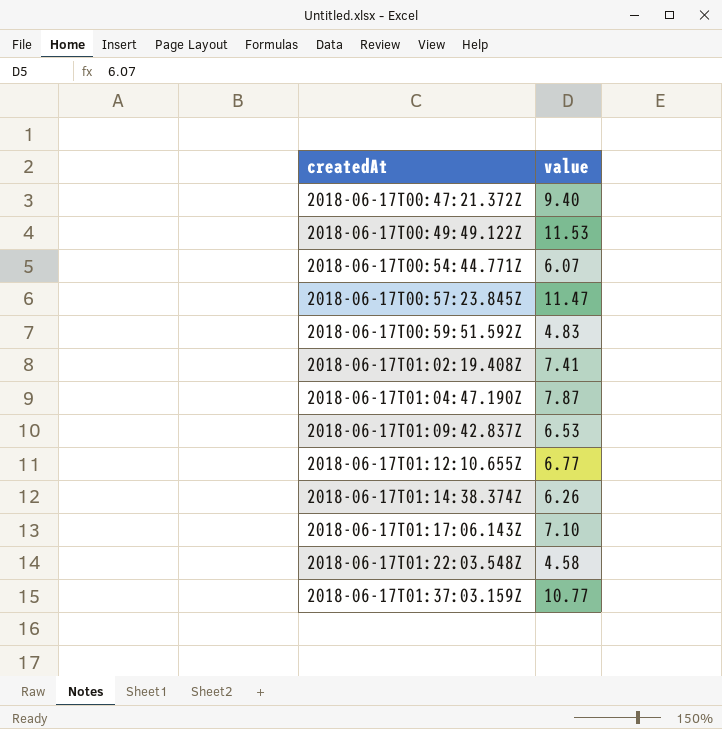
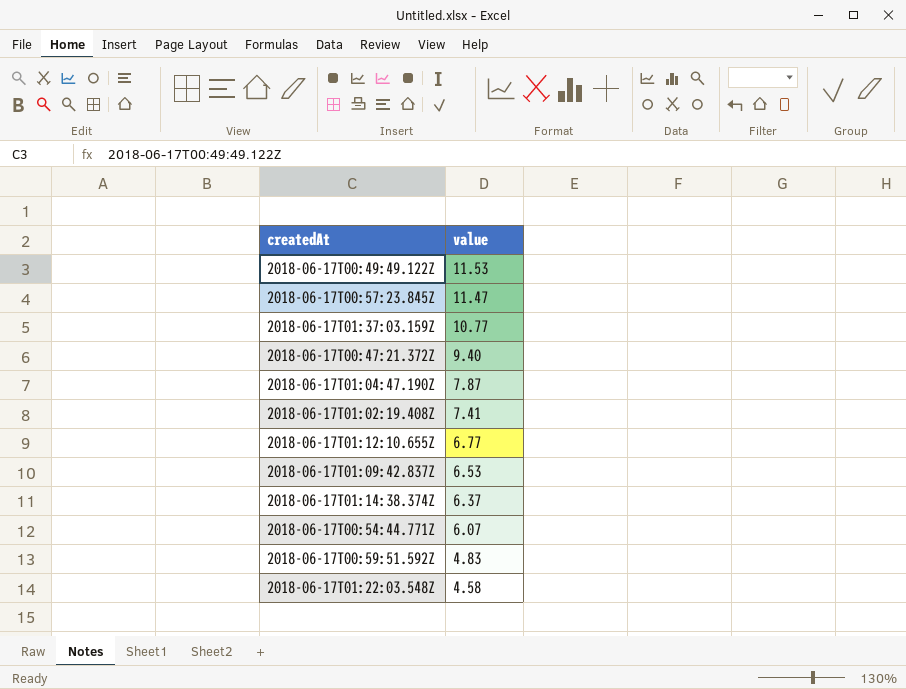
row order: createdAt ascending -> value descending
row 2018-06-17T01:17:06.143Z: 7.10 -> none
2018-06-17T01:14:38.374Z | value: 6.26 -> 6.37

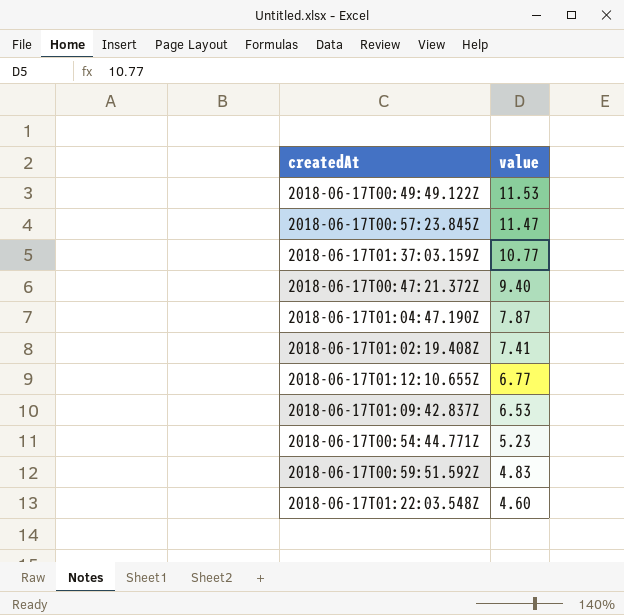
row 2018-06-17T01:14:38.374Z: 6.37 -> none
2018-06-17T00:54:44.771Z | value: 6.07 -> 5.23
2018-06-17T01:22:03.548Z | value: 4.58 -> 4.60

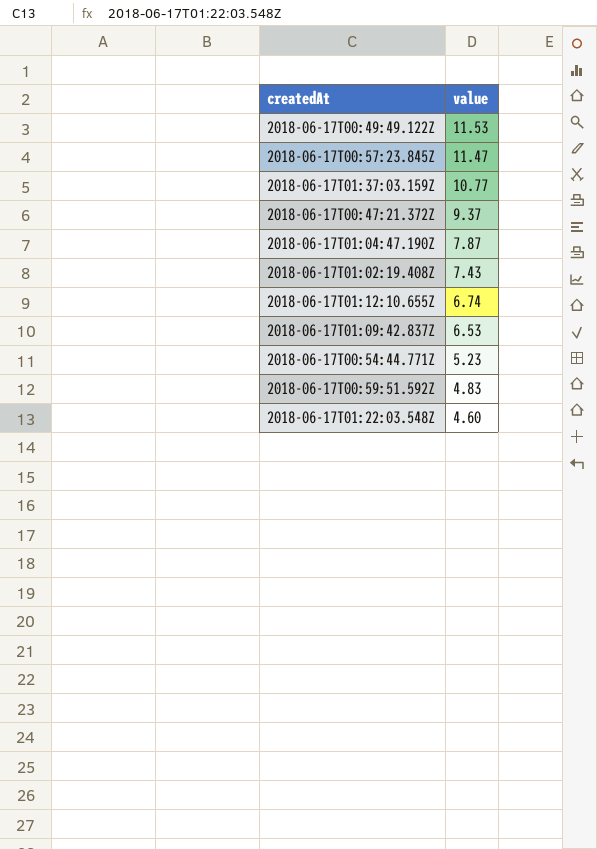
2018-06-17T00:47:21.372Z | value: 9.40 -> 9.37
2018-06-17T01:02:19.408Z | value: 7.41 -> 7.43
2018-06-17T01:12:10.655Z | value: 6.77 -> 6.74

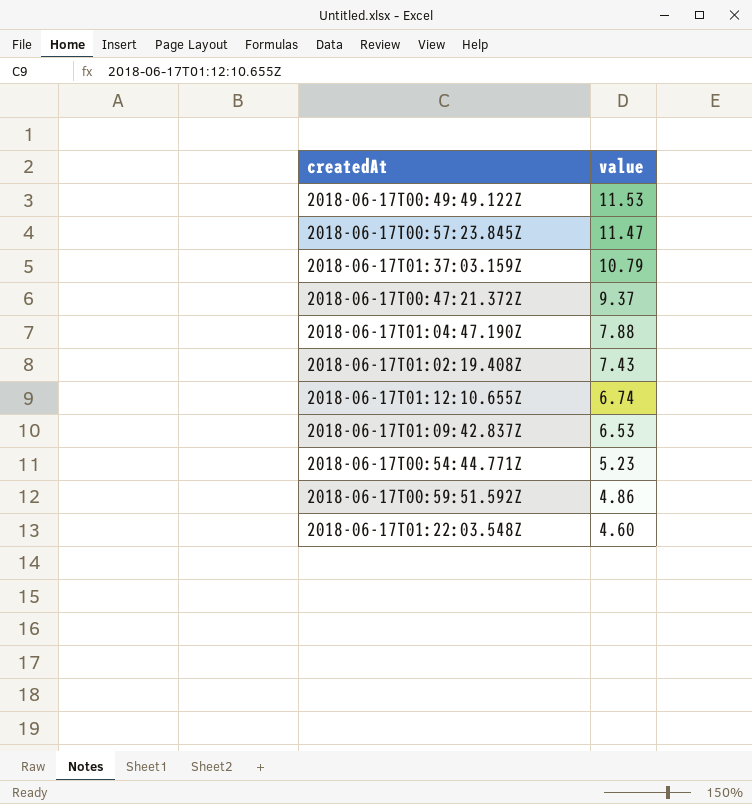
2018-06-17T01:37:03.159Z | value: 10.77 -> 10.79
2018-06-17T01:04:47.190Z | value: 7.87 -> 7.88
2018-06-17T00:59:51.592Z | value: 4.83 -> 4.86

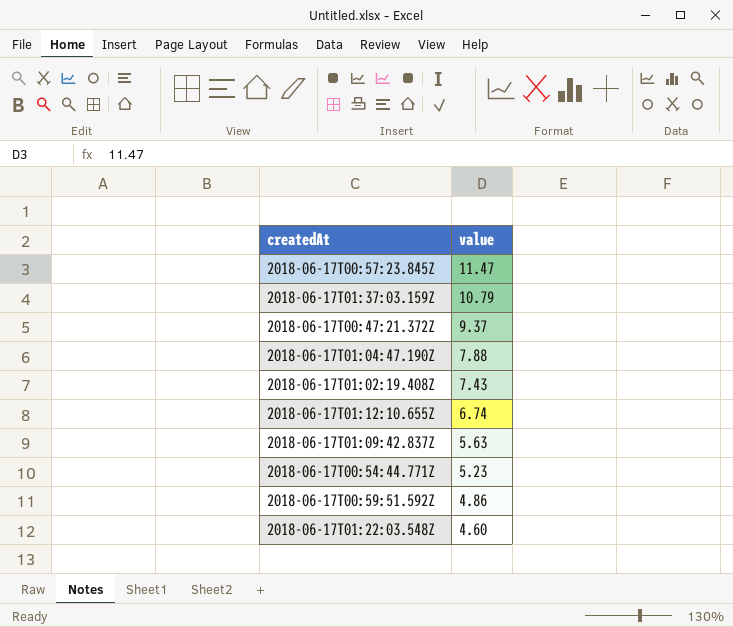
row 2018-06-17T00:49:49.122Z: 11.53 -> none
2018-06-17T01:09:42.837Z | value: 6.53 -> 5.63

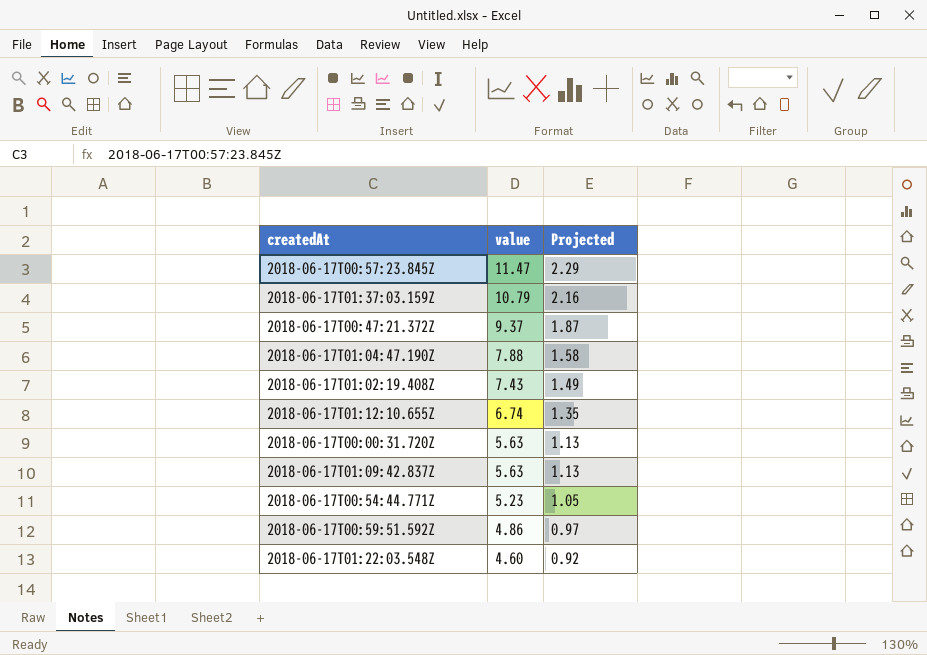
column Projected | formula: none -> [value] * 0.2
row 2018-06-17T00:00:31.720Z: none -> 5.63 | 1.13

